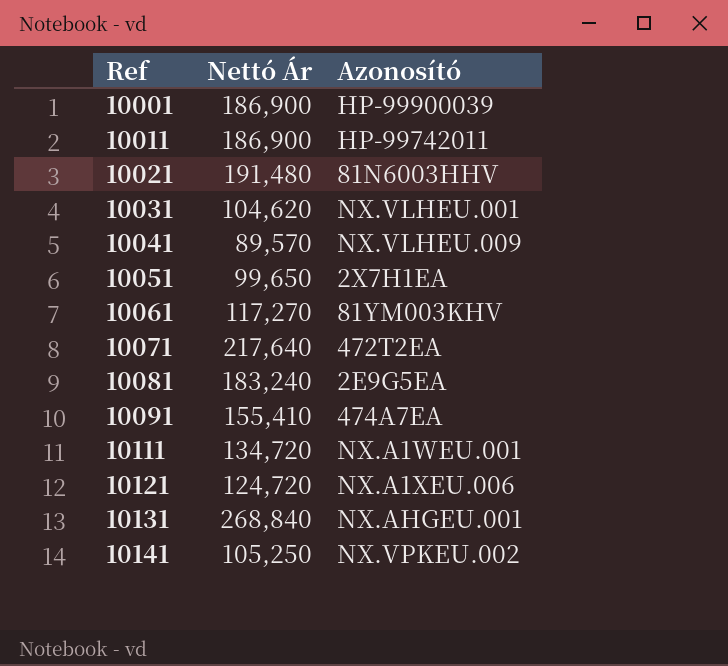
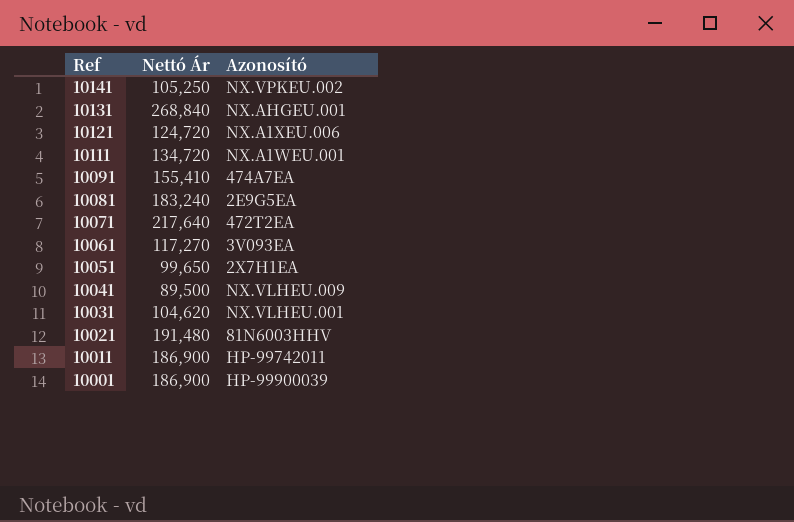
row order: Ref ascending -> Ref descending
10061 | Azonosító: 81YM003KHV -> 3V093EA
10041 | Nettó Ár: 89,570 -> 89,500

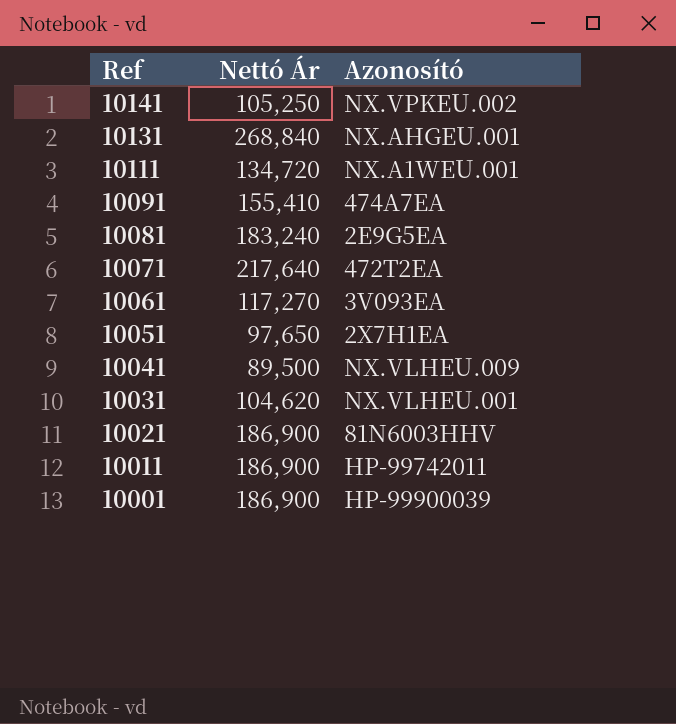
row 10121: 124,720 | NX.A1XEU.006 -> none
10051 | Nettó Ár: 99,650 -> 97,650
10021 | Nettó Ár: 191,480 -> 186,900

